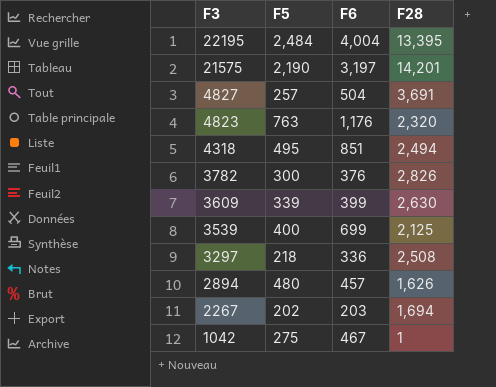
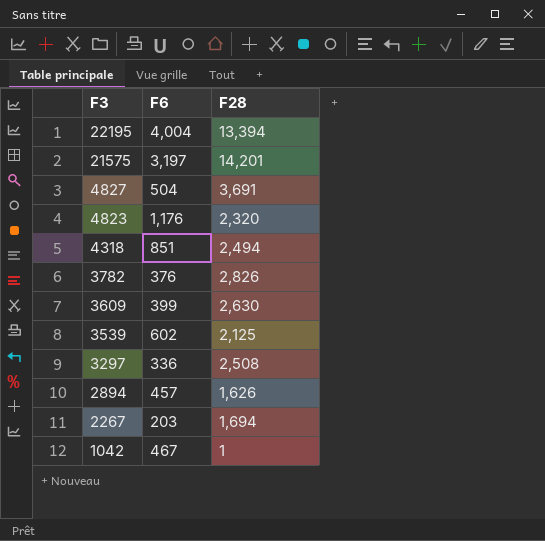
column F5 | position: 2 -> none
22195 | F28: 13,395 -> 13,394
3539 | F6: 699 -> 602

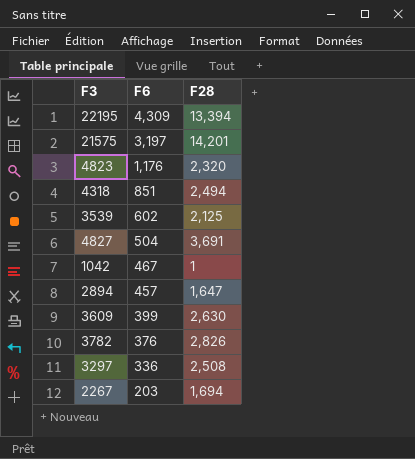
row order: F3 descending -> F6 descending
22195 | F6: 4,004 -> 4,309
2894 | F28: 1,626 -> 1,647

